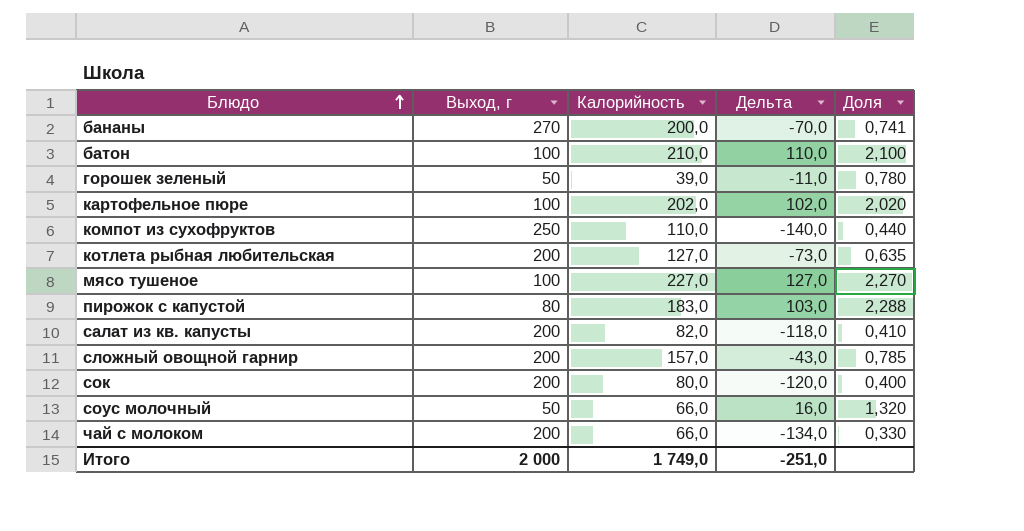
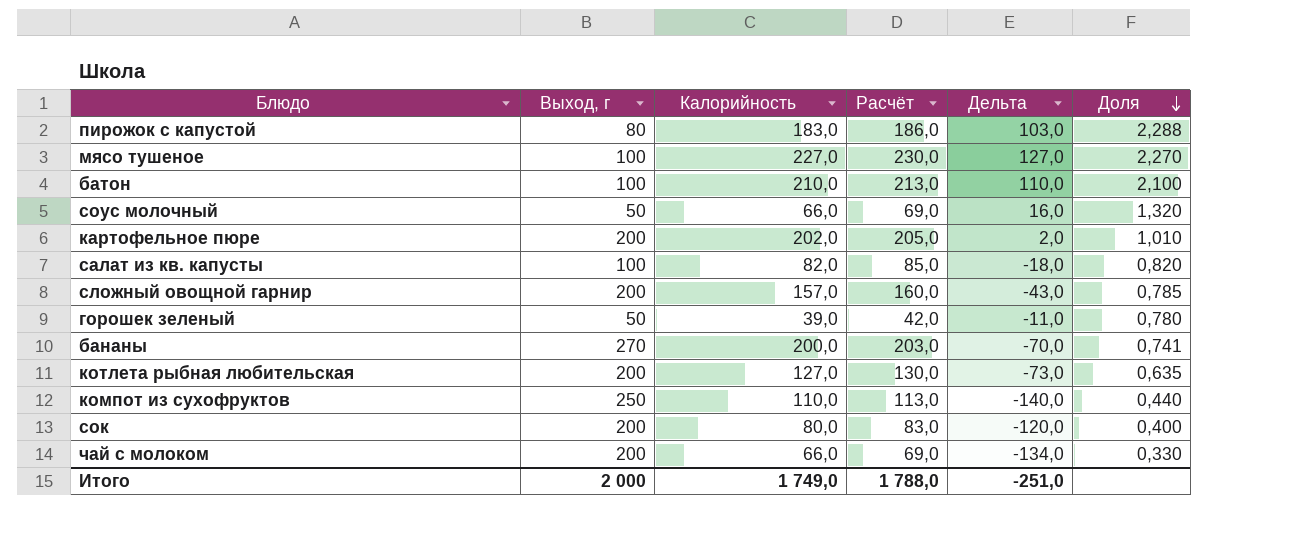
row order: Блюдо ascending -> Доля descending
column Расчёт | formula: none -> [Калорийность] + 3
картофельное пюре | Выход, г: 100 -> 200
картофельное пюре | Дельта: 102,0 -> 2,0
картофельное пюре | Доля: 2,020 -> 1,010
салат из кв. капусты | Выход, г: 200 -> 100
салат из кв. капусты | Дельта: -118,0 -> -18,0
салат из кв. капусты | Доля: 0,410 -> 0,820

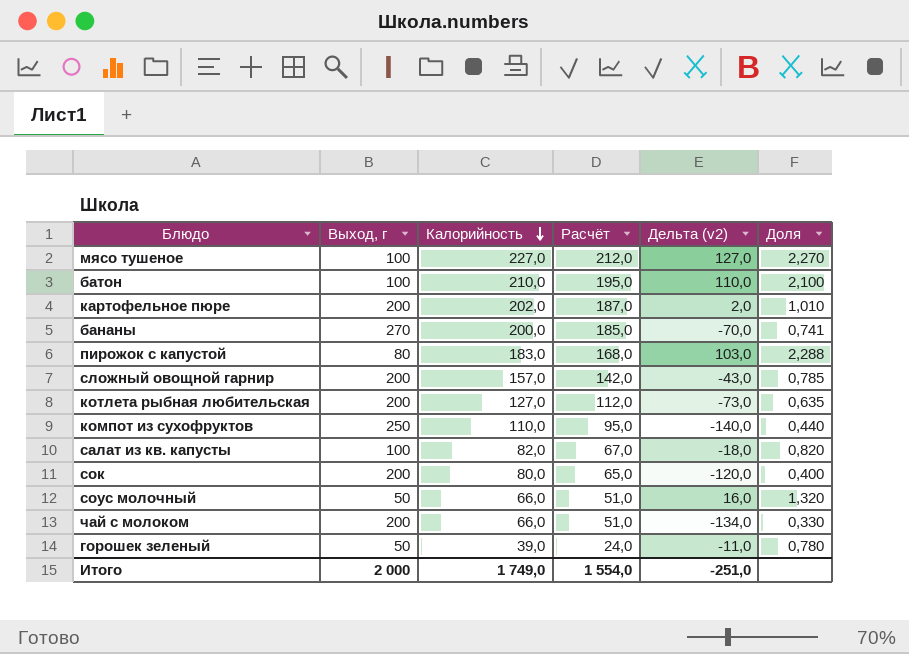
row order: Доля descending -> Калорийность descending
column Расчёт | formula: [Калорийность] + 3 -> [Калорийность] - 15
column name: Дельта -> Дельта (v2)
Итого | Расчёт: 1 788,0 -> 1 554,0

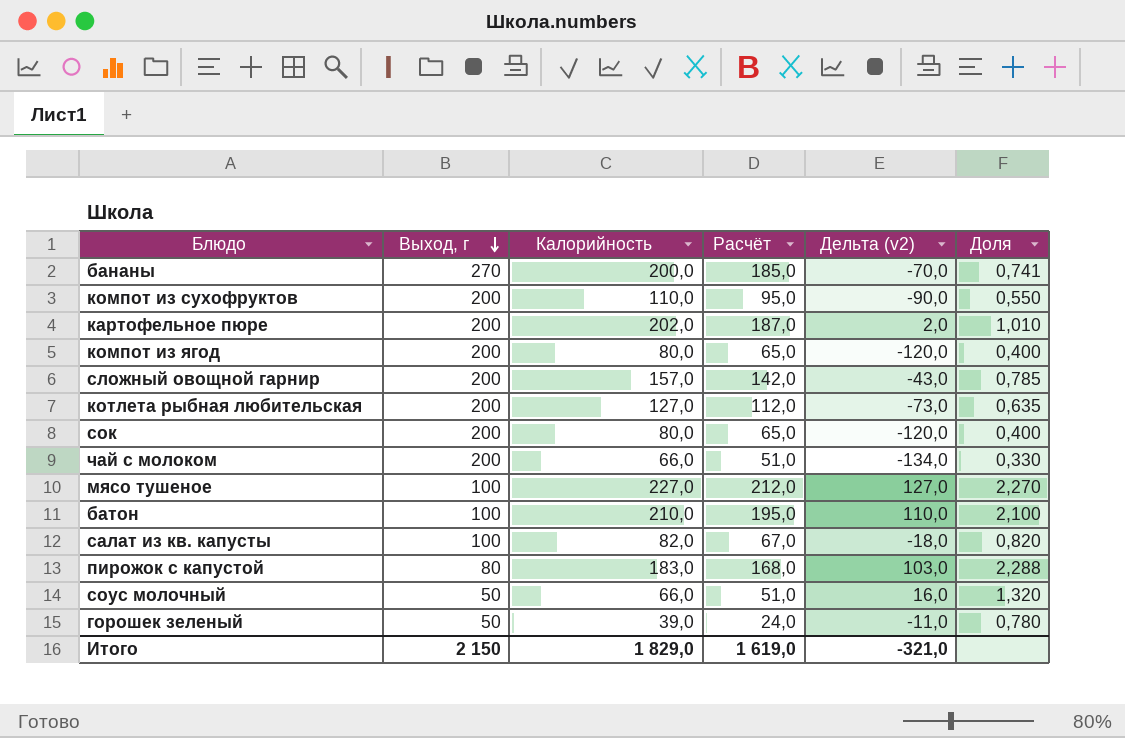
row order: Калорийность descending -> Выход, г descending
компот из сухофруктов | Выход, г: 250 -> 200
компот из сухофруктов | Дельта (v2): -140,0 -> -90,0
компот из сухофруктов | Доля: 0,440 -> 0,550
row компот из ягод: none -> 200 | 80,0 | 65,0 | -120,0 | 0,400
Итого | Выход, г: 2 000 -> 2 150
Итого | Калорийность: 1 749,0 -> 1 829,0
Итого | Расчёт: 1 554,0 -> 1 619,0
Итого | Дельта (v2): -251,0 -> -321,0

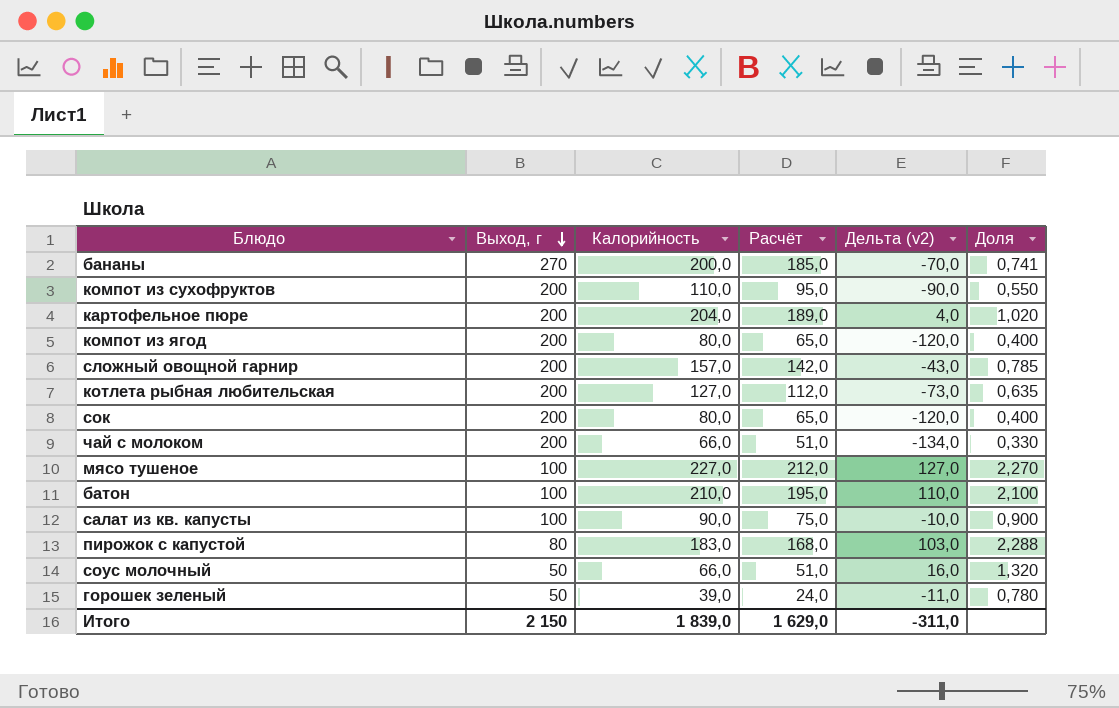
картофельное пюре | Калорийность: 202,0 -> 204,0
картофельное пюре | Расчёт: 187,0 -> 189,0
картофельное пюре | Дельта (v2): 2,0 -> 4,0
картофельное пюре | Доля: 1,010 -> 1,020
салат из кв. капусты | Калорийность: 82,0 -> 90,0
салат из кв. капусты | Расчёт: 67,0 -> 75,0
салат из кв. капусты | Дельта (v2): -18,0 -> -10,0
салат из кв. капусты | Доля: 0,820 -> 0,900
Итого | Калорийность: 1 829,0 -> 1 839,0
Итого | Расчёт: 1 619,0 -> 1 629,0
Итого | Дельта (v2): -321,0 -> -311,0

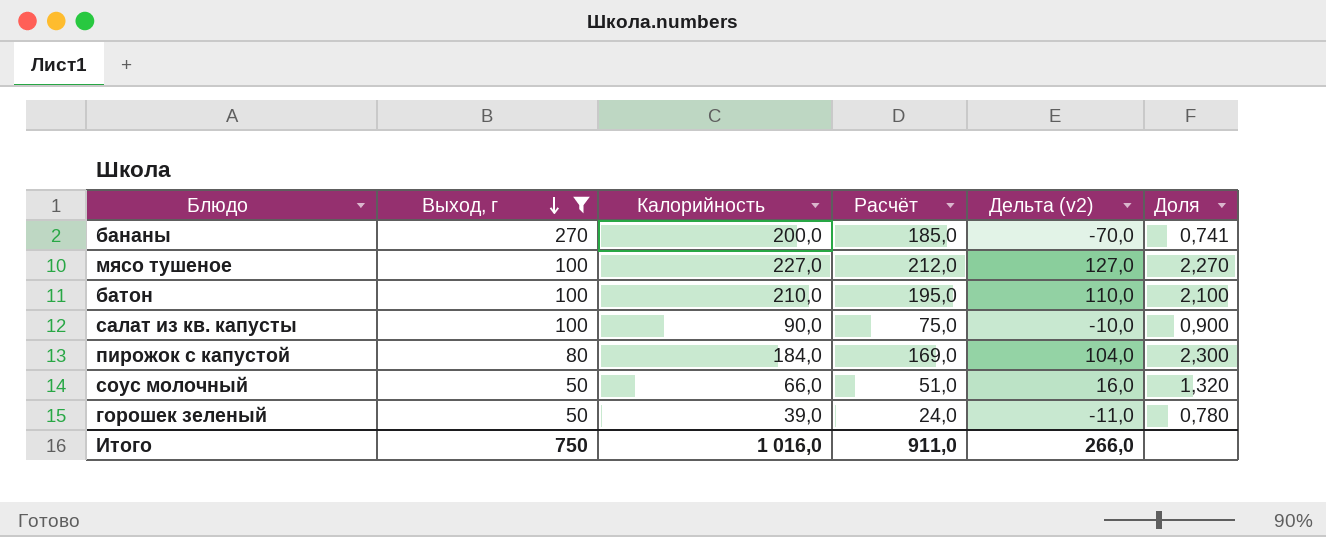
filter: none -> Выход, г != 200
пирожок с капустой | Калорийность: 183,0 -> 184,0
пирожок с капустой | Расчёт: 168,0 -> 169,0
пирожок с капустой | Дельта (v2): 103,0 -> 104,0
пирожок с капустой | Доля: 2,288 -> 2,300
Итого | Выход, г: 2 150 -> 750
Итого | Калорийность: 1 839,0 -> 1 016,0
Итого | Расчёт: 1 629,0 -> 911,0
Итого | Дельта (v2): -311,0 -> 266,0

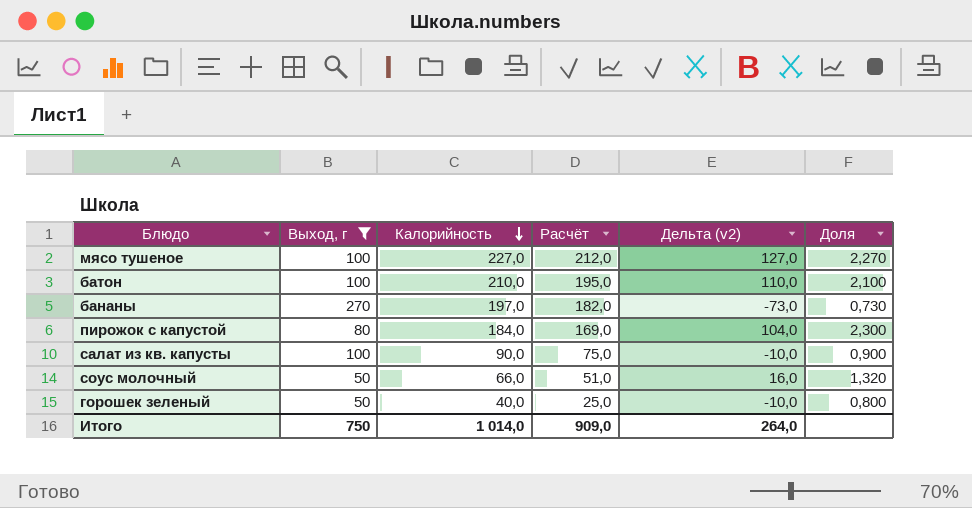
row order: Выход, г descending -> Калорийность descending
бананы | Калорийность: 200,0 -> 197,0
бананы | Расчёт: 185,0 -> 182,0
бананы | Дельта (v2): -70,0 -> -73,0
бананы | Доля: 0,741 -> 0,730
горошек зеленый | Калорийность: 39,0 -> 40,0
горошек зеленый | Расчёт: 24,0 -> 25,0
горошек зеленый | Дельта (v2): -11,0 -> -10,0
горошек зеленый | Доля: 0,780 -> 0,800
Итого | Калорийность: 1 016,0 -> 1 014,0
Итого | Расчёт: 911,0 -> 909,0
Итого | Дельта (v2): 266,0 -> 264,0

